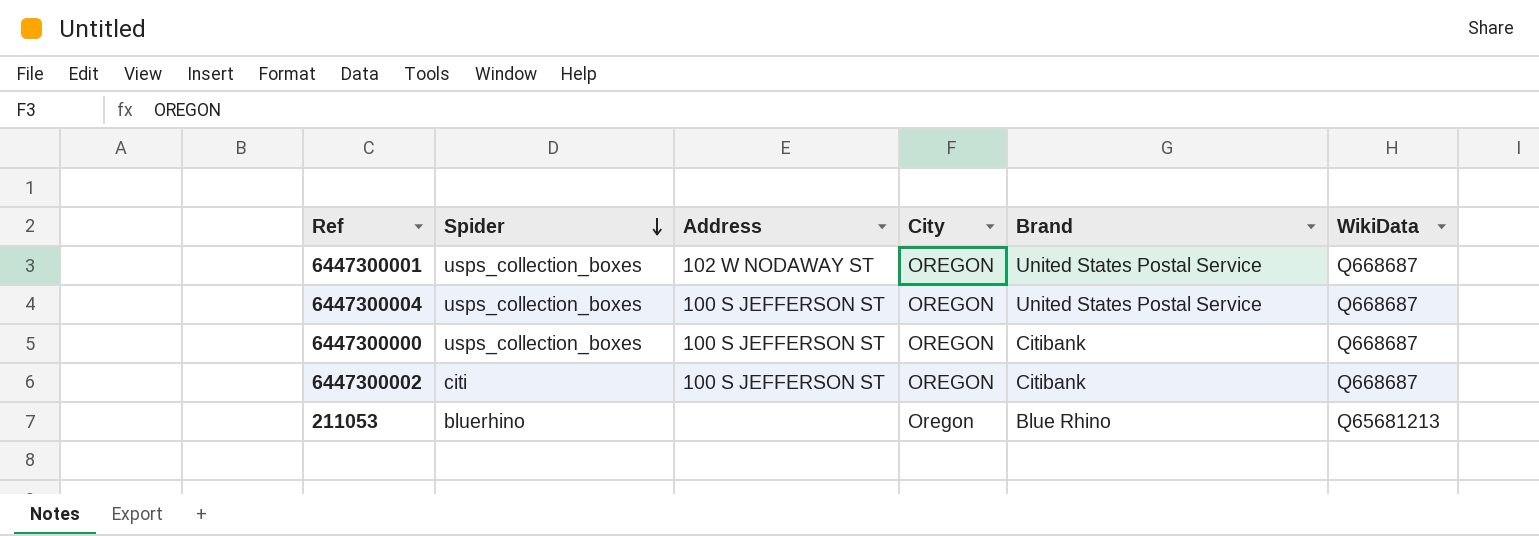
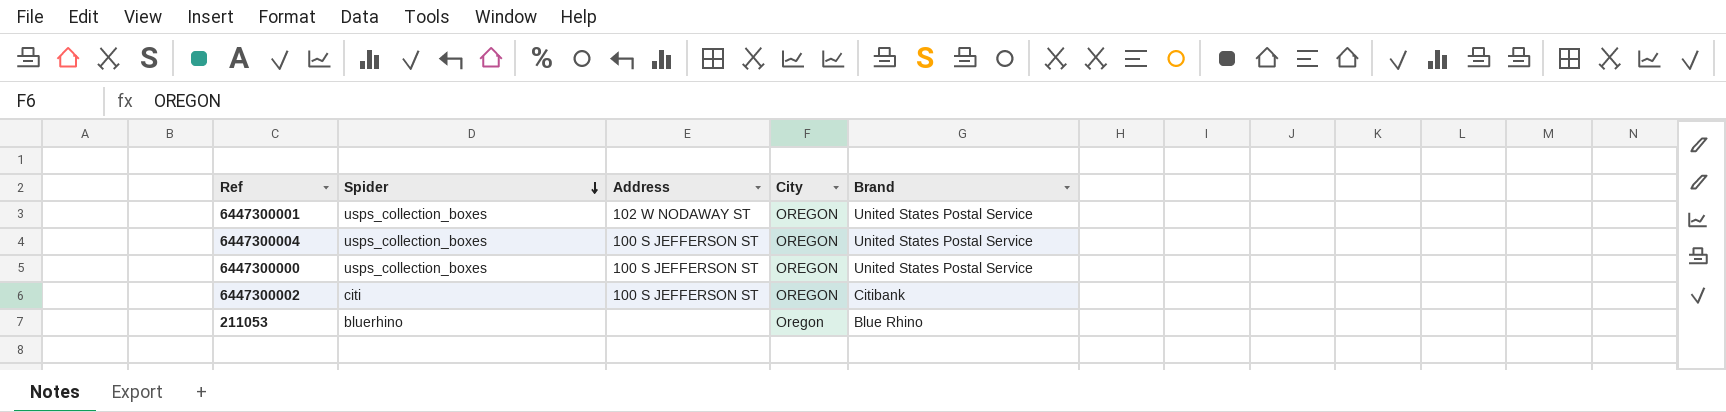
column WikiData | position: 6 -> none
6447300000 | Brand: Citibank -> United States Postal Service

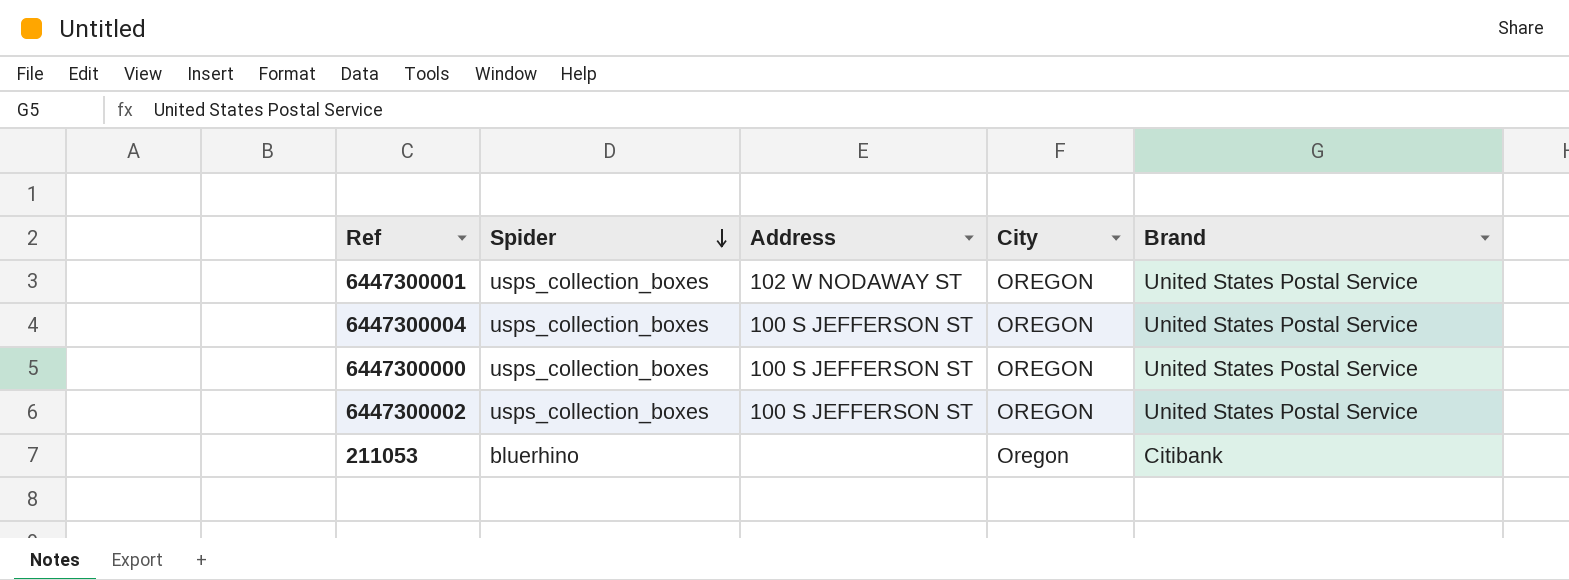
6447300002 | Spider: citi -> usps_collection_boxes
6447300002 | Brand: Citibank -> United States Postal Service
211053 | Brand: Blue Rhino -> Citibank

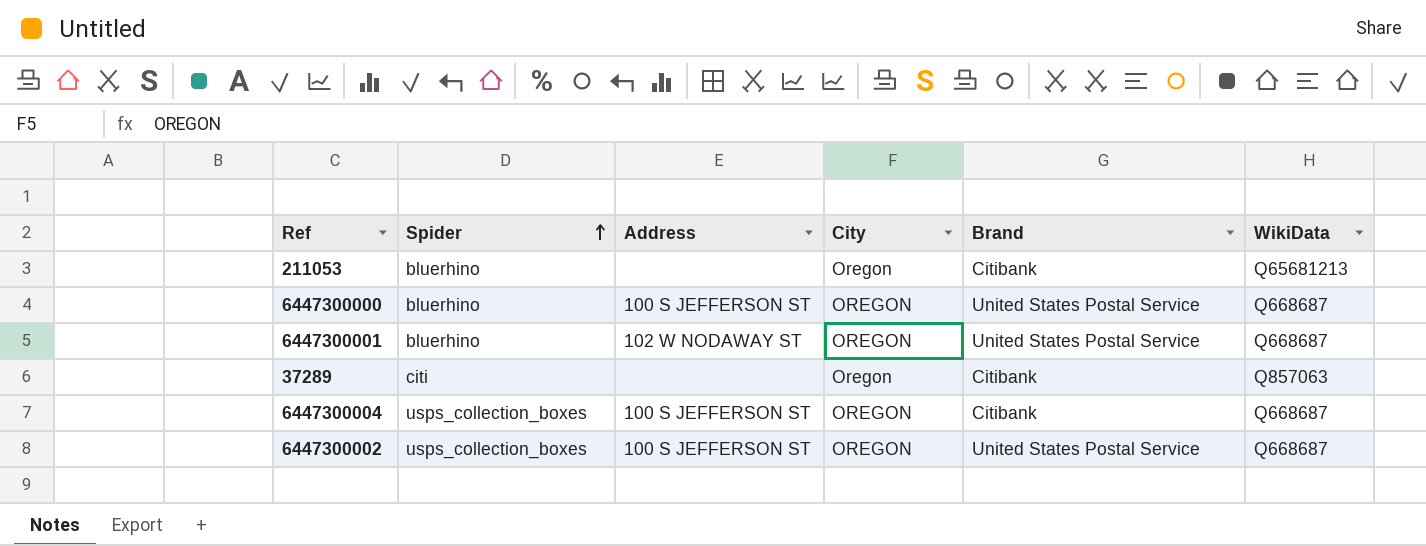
row order: Spider descending -> Spider ascending
column WikiData | position: none -> 6
6447300000 | Spider: usps_collection_boxes -> bluerhino
6447300001 | Spider: usps_collection_boxes -> bluerhino
row 37289: none -> citi | none | Oregon | Citibank | Q857063
6447300004 | Brand: United States Postal Service -> Citibank

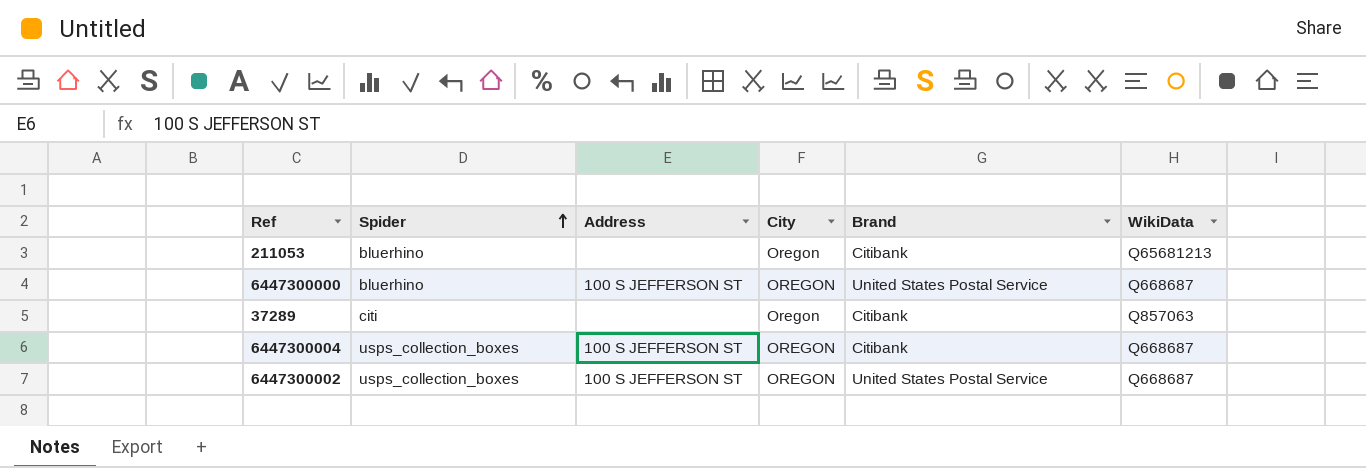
row 6447300001: bluerhino | 102 W NODAWAY ST | OREGON | United States Postal Service | Q668687 -> none

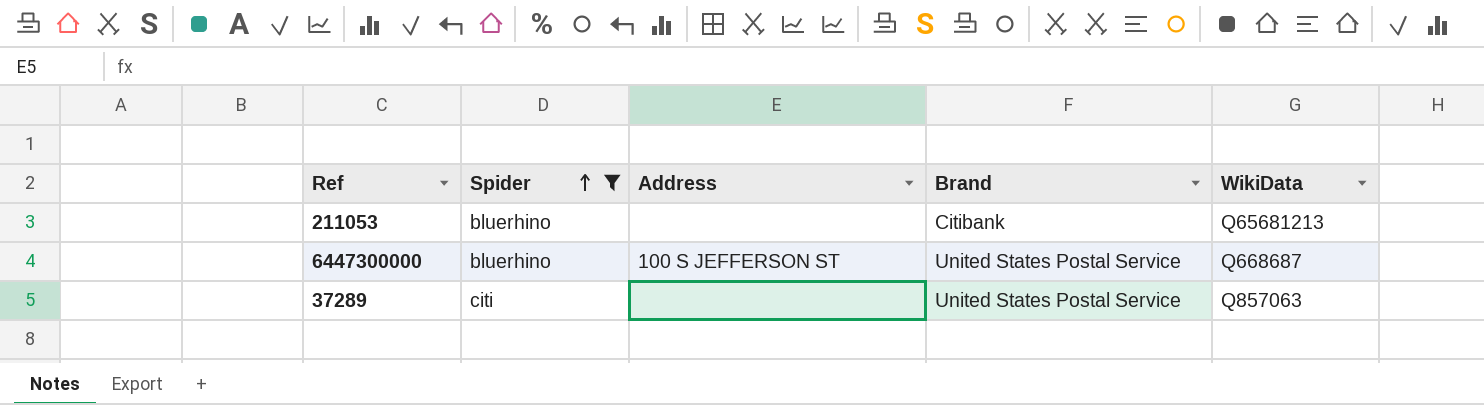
filter: none -> Spider != usps_collection_boxes
column City | position: 4 -> none
37289 | Brand: Citibank -> United States Postal Service

